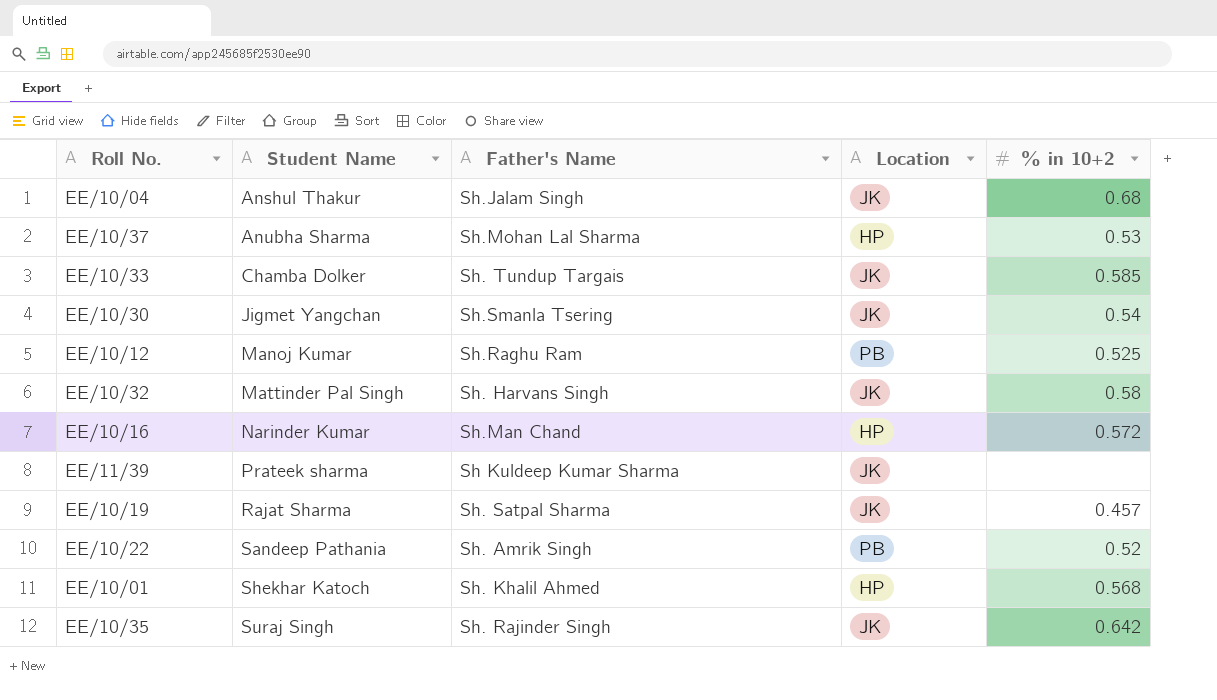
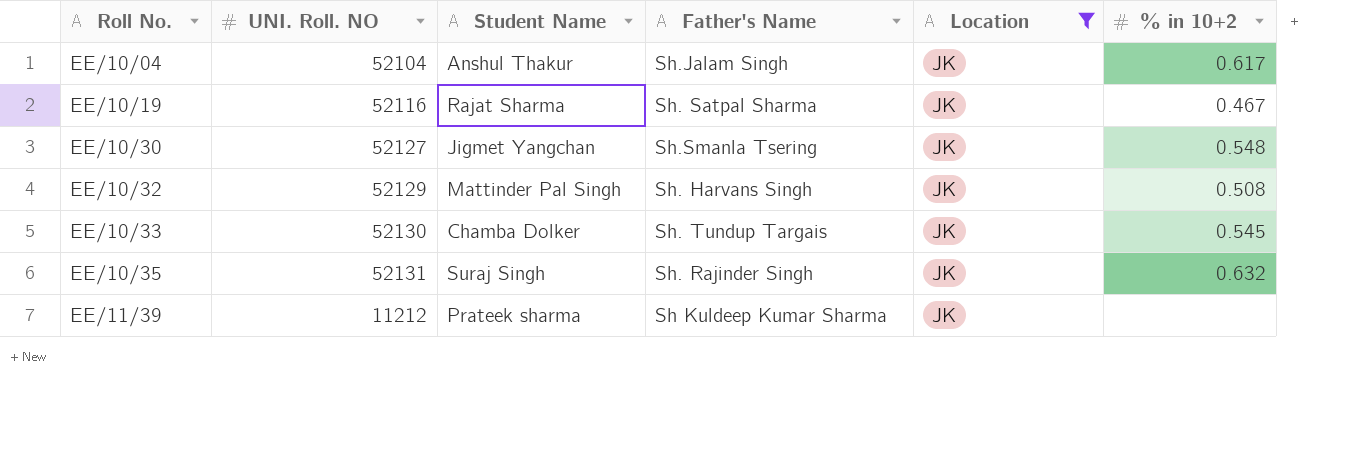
filter: none -> Location = JK
row order: Student Name ascending -> Roll No. ascending
column UNI. Roll. NO | position: none -> 2
EE/10/04 | % in 10+2: 0.68 -> 0.617
EE/10/19 | % in 10+2: 0.457 -> 0.467
EE/10/30 | % in 10+2: 0.54 -> 0.548
EE/10/32 | % in 10+2: 0.58 -> 0.508
EE/10/33 | % in 10+2: 0.585 -> 0.545
EE/10/35 | % in 10+2: 0.642 -> 0.632

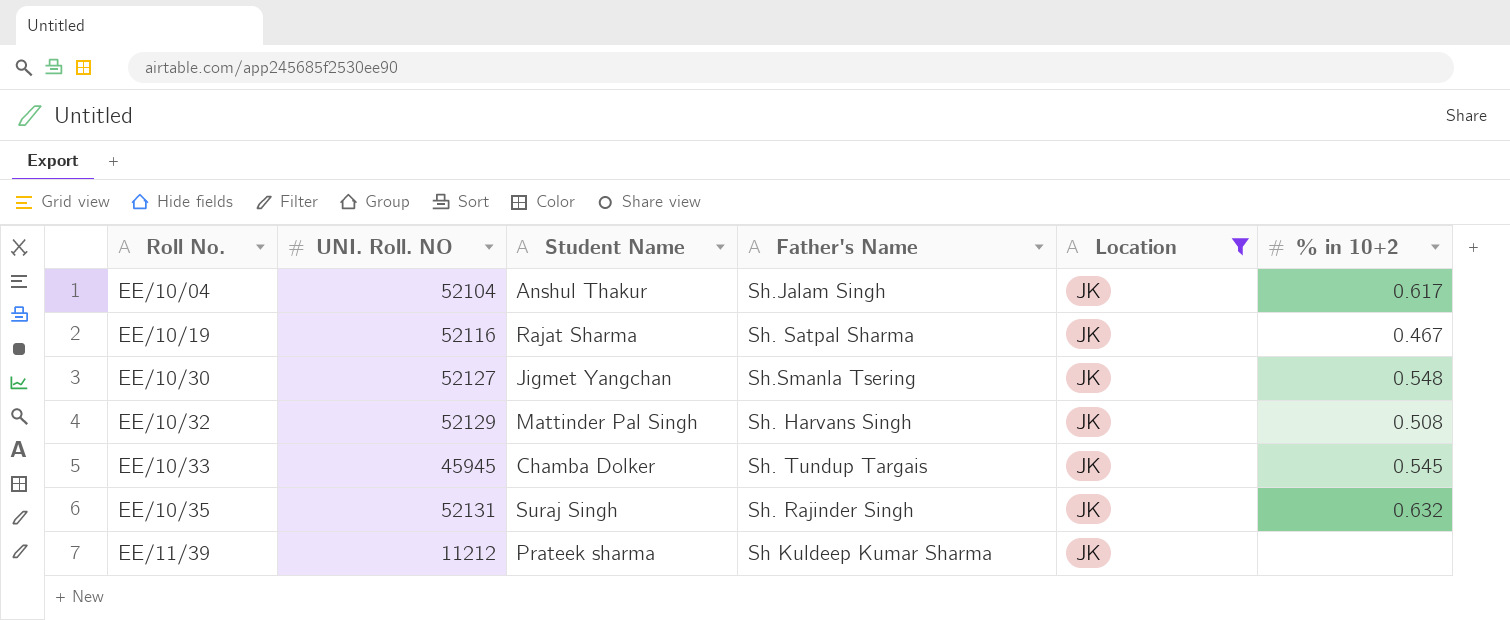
EE/10/33 | UNI. Roll. NO: 52130 -> 45945

